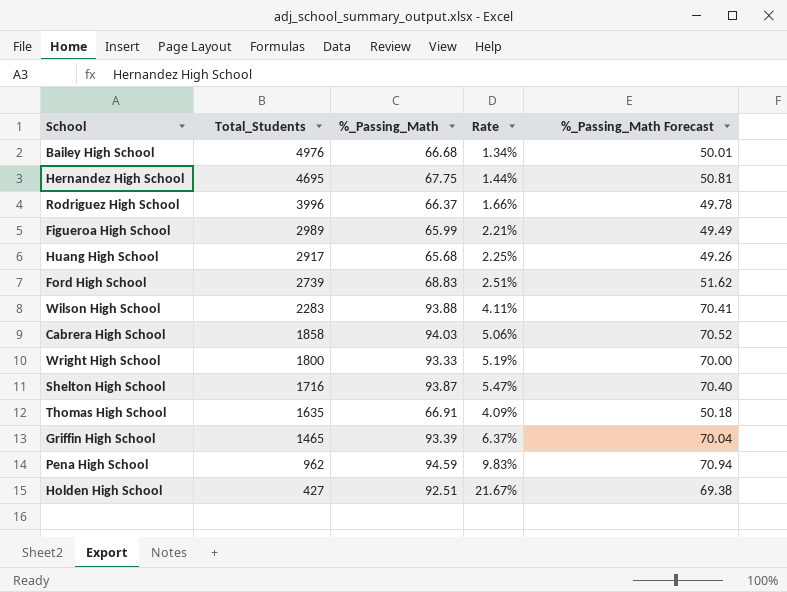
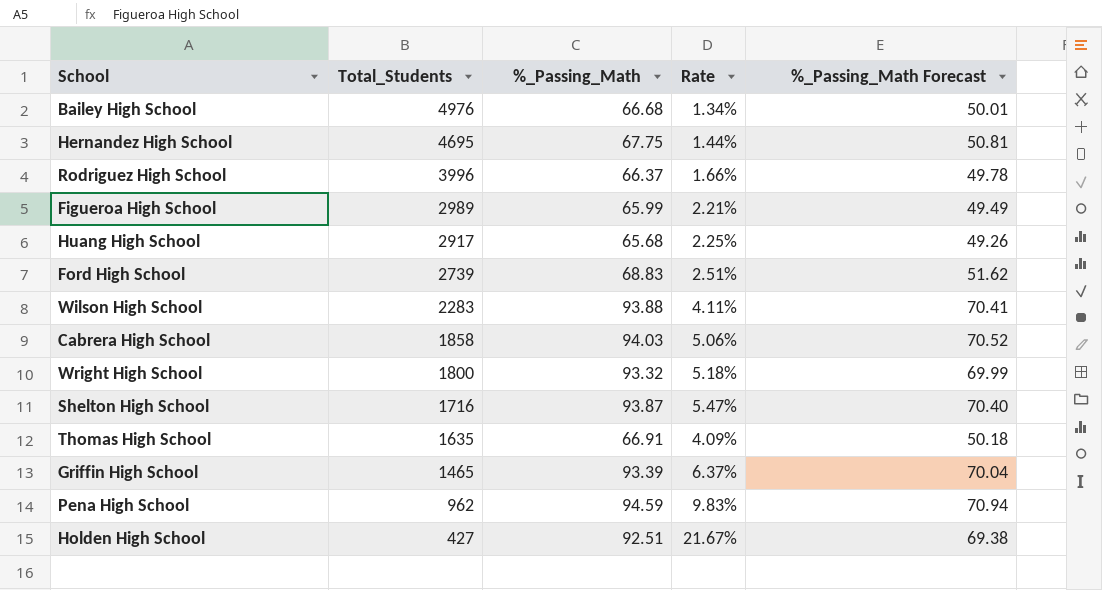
Wright High School | %_Passing_Math: 93.33 -> 93.32
Wright High School | Rate: 5.19% -> 5.18%
Wright High School | %_Passing_Math Forecast: 70.00 -> 69.99

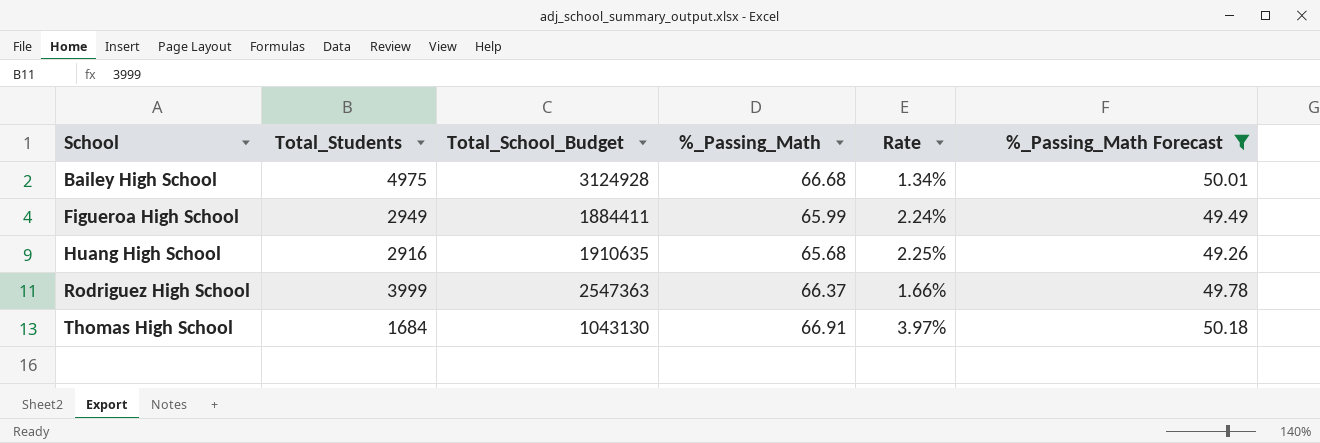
filter: none -> %_Passing_Math Forecast <= 50.18
row order: Total_Students descending -> School ascending
column Total_School_Budget | position: none -> 3
Bailey High School | Total_Students: 4976 -> 4975
Figueroa High School | Total_Students: 2989 -> 2949
Figueroa High School | Rate: 2.21% -> 2.24%
Huang High School | Total_Students: 2917 -> 2916
Rodriguez High School | Total_Students: 3996 -> 3999
Thomas High School | Total_Students: 1635 -> 1684
Thomas High School | Rate: 4.09% -> 3.97%

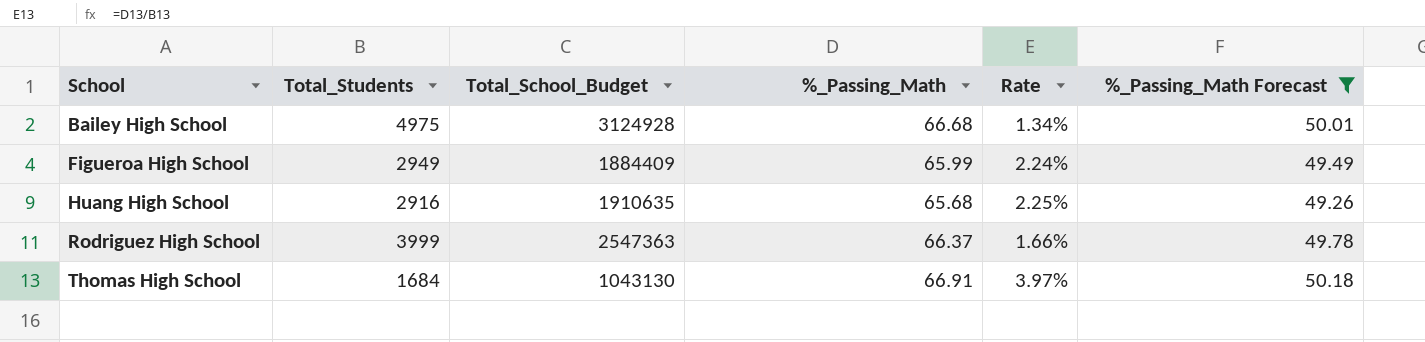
Figueroa High School | Total_School_Budget: 1884411 -> 1884409

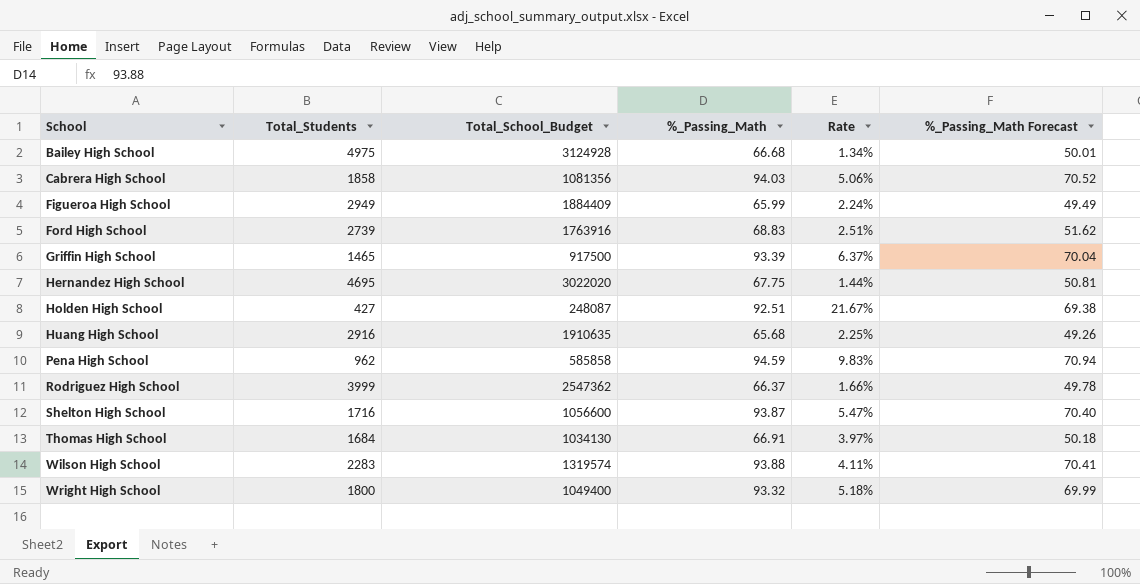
filter: %_Passing_Math Forecast <= 50.18 -> none
Rodriguez High School | Total_School_Budget: 2547363 -> 2547362
Thomas High School | Total_School_Budget: 1043130 -> 1034130

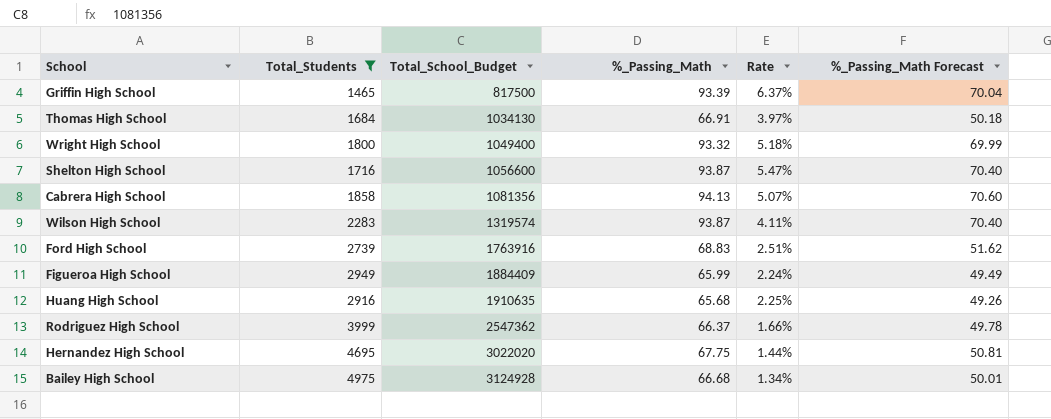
filter: none -> Total_Students >= 1465
row order: School ascending -> Total_School_Budget ascending
Griffin High School | Total_School_Budget: 917500 -> 817500
Cabrera High School | %_Passing_Math: 94.03 -> 94.13
Cabrera High School | Rate: 5.06% -> 5.07%
Cabrera High School | %_Passing_Math Forecast: 70.52 -> 70.60
Wilson High School | %_Passing_Math: 93.88 -> 93.87
Wilson High School | %_Passing_Math Forecast: 70.41 -> 70.40

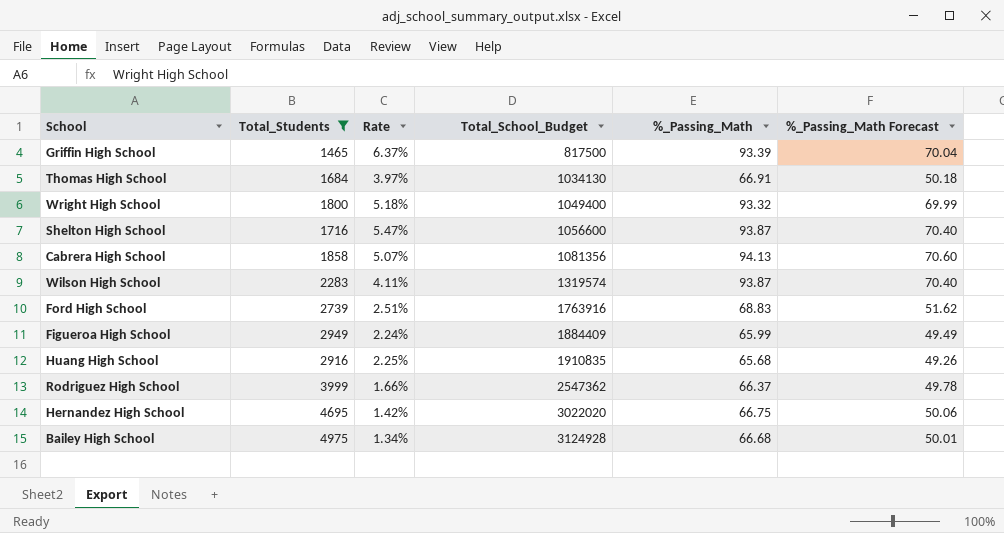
column Rate | position: 5 -> 3
Huang High School | Total_School_Budget: 1910635 -> 1910835
Hernandez High School | Rate: 1.44% -> 1.42%
Hernandez High School | %_Passing_Math: 67.75 -> 66.75
Hernandez High School | %_Passing_Math Forecast: 50.81 -> 50.06

